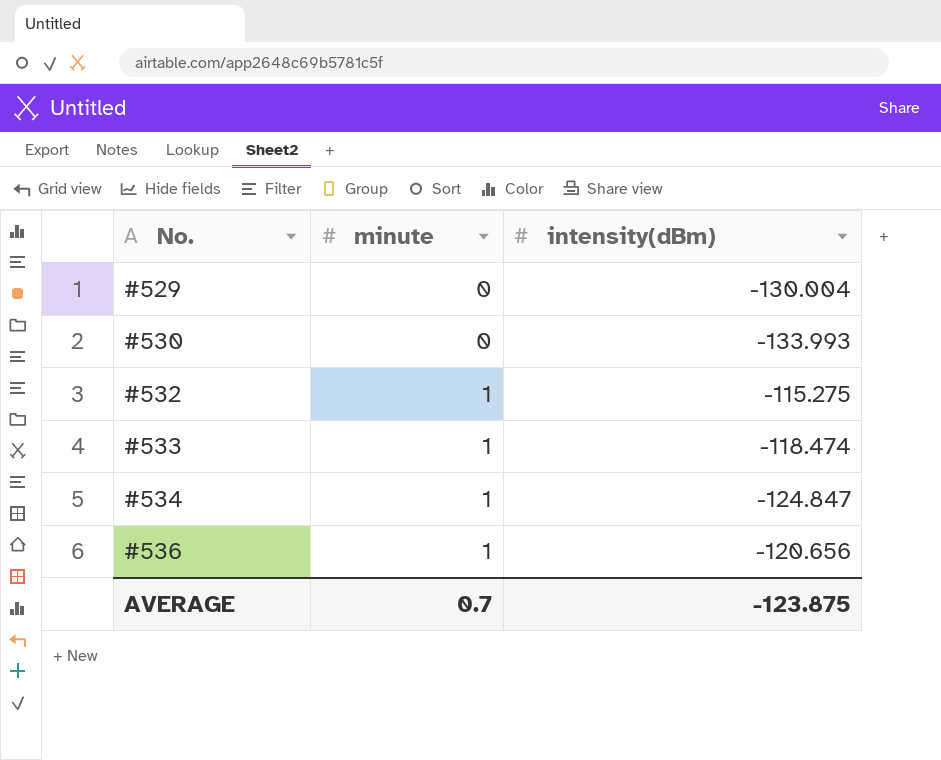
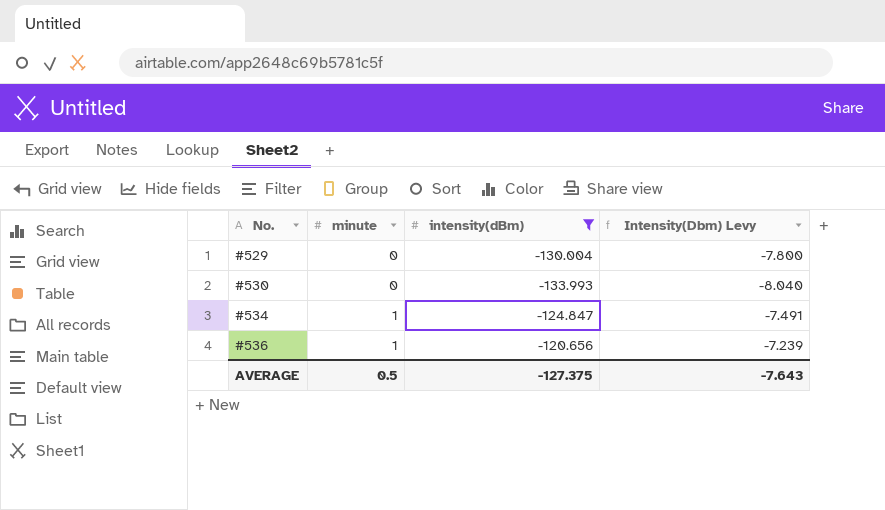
filter: none -> intensity(dBm) <= -120.656
column Intensity(Dbm) Levy | formula: none -> [intensity(dBm)] * 0.06
AVERAGE | minute: 0.7 -> 0.5
AVERAGE | intensity(dBm): -123.875 -> -127.375

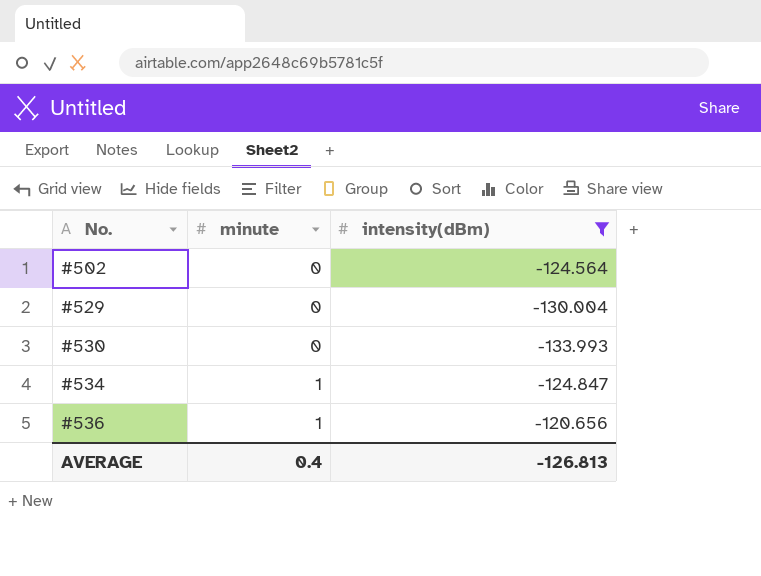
column Intensity(Dbm) Levy | formula: [intensity(dBm)] * 0.06 -> none
row #502: none -> 0 | -124.564
AVERAGE | minute: 0.5 -> 0.4
AVERAGE | intensity(dBm): -127.375 -> -126.813

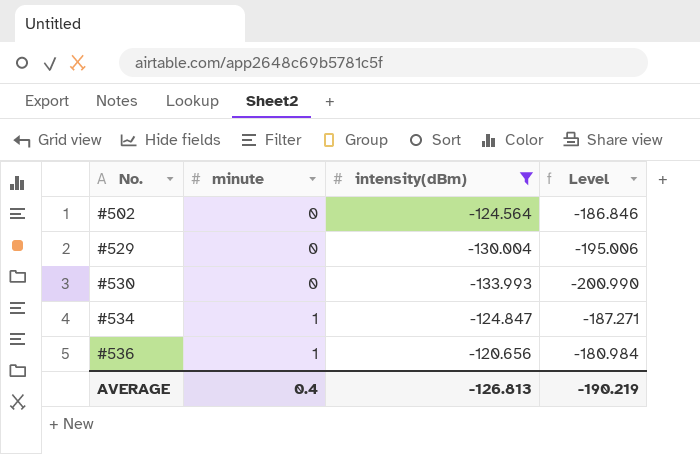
column Level | formula: none -> [intensity(dBm)] * 1.5

